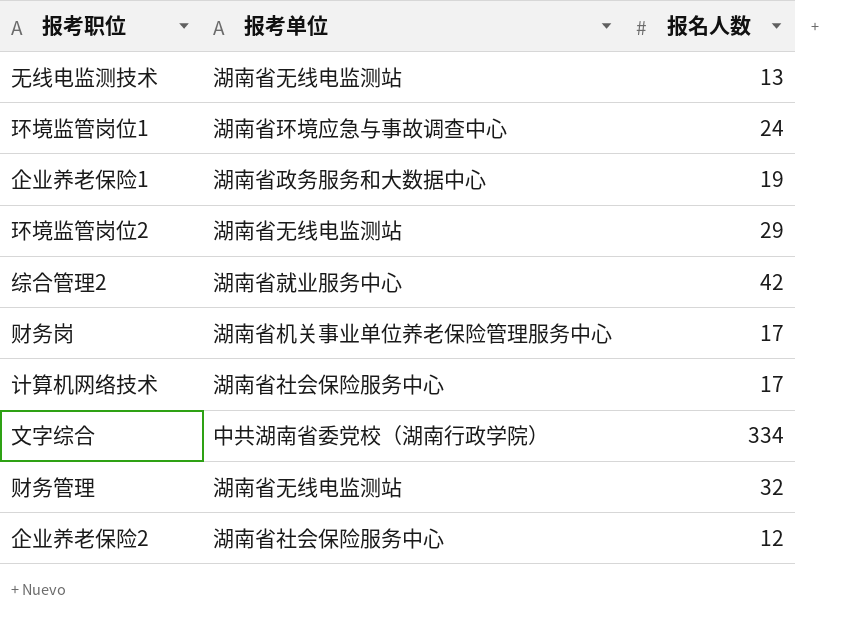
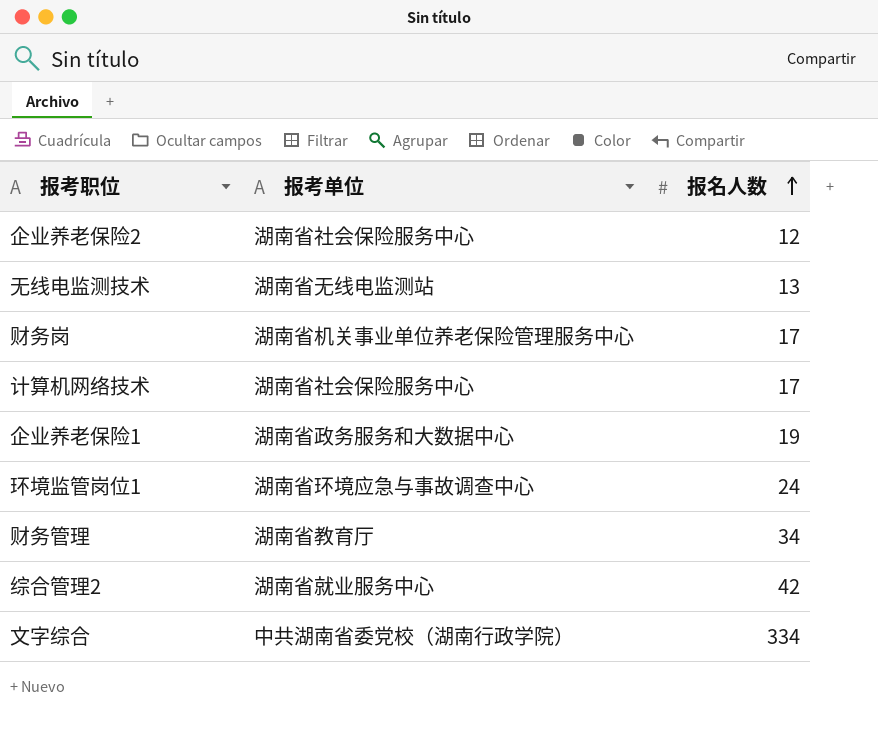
row order: none -> 报名人数 ascending
row 环境监管岗位2: 湖南省无线电监测站 | 29 -> none
财务管理 | 报考单位: 湖南省无线电监测站 -> 湖南省教育厅
财务管理 | 报名人数: 32 -> 34

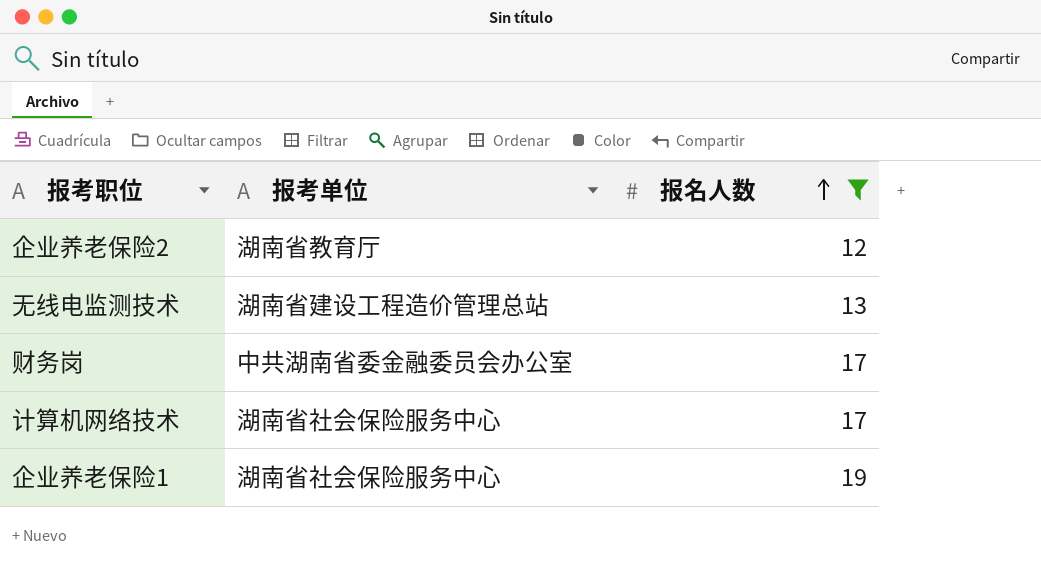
filter: none -> 报名人数 <= 19
企业养老保险2 | 报考单位: 湖南省社会保险服务中心 -> 湖南省教育厅
无线电监测技术 | 报考单位: 湖南省无线电监测站 -> 湖南省建设工程造价管理总站
财务岗 | 报考单位: 湖南省机关事业单位养老保险管理服务中心 -> 中共湖南省委金融委员会办公室
企业养老保险1 | 报考单位: 湖南省政务服务和大数据中心 -> 湖南省社会保险服务中心

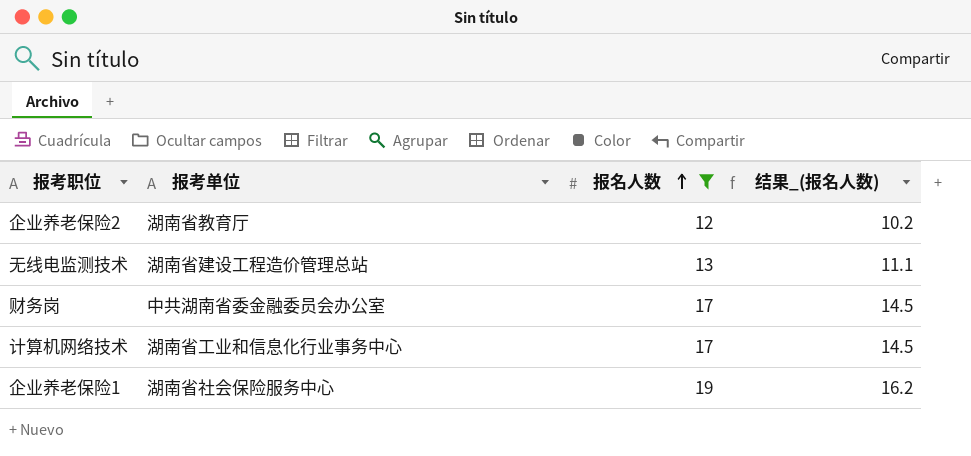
column 结果_(报名人数) | formula: none -> [报名人数] * 0.85
计算机网络技术 | 报考单位: 湖南省社会保险服务中心 -> 湖南省工业和信息化行业事务中心

